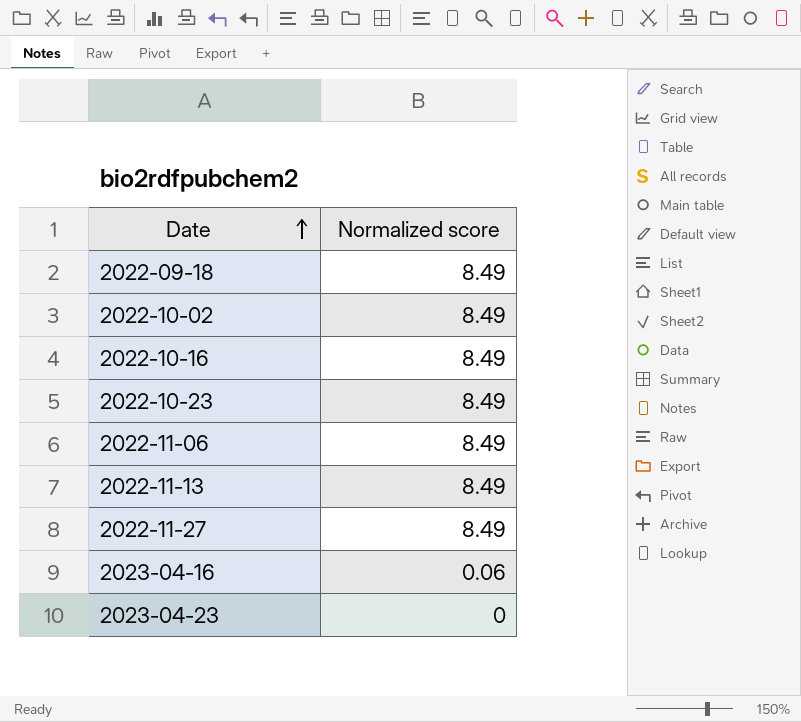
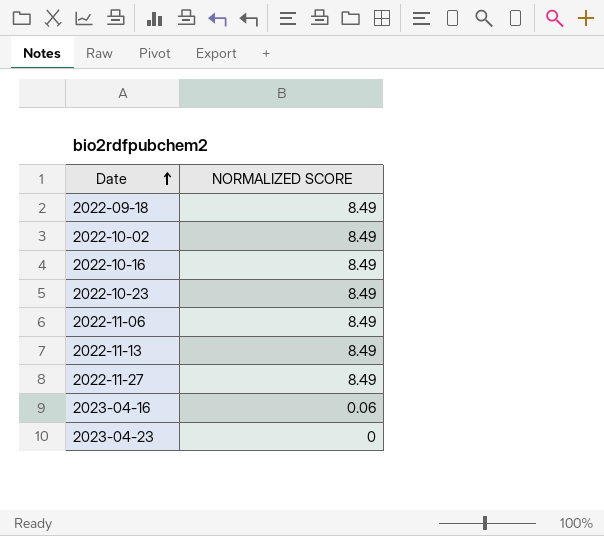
column name: Normalized score -> NORMALIZED SCORE

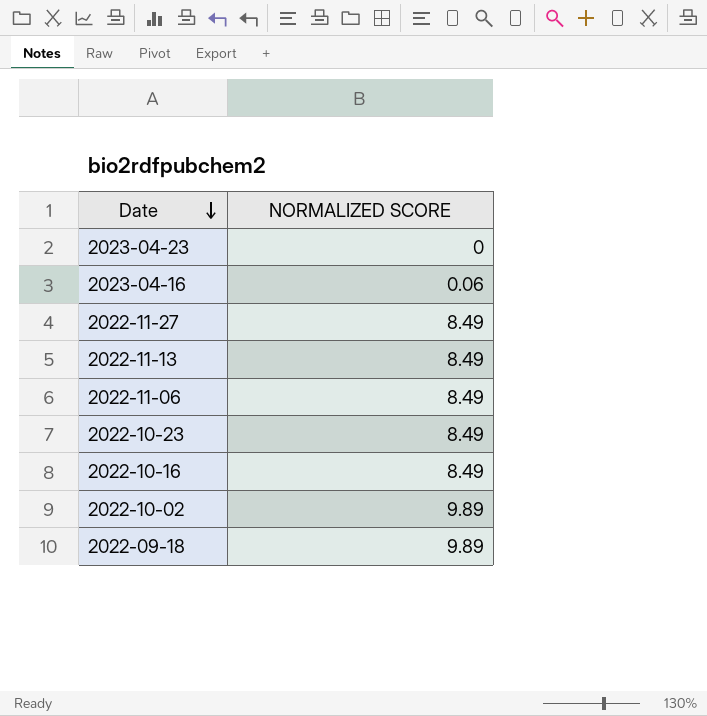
row order: Date ascending -> Date descending
2022-10-02 | NORMALIZED SCORE: 8.49 -> 9.89
2022-09-18 | NORMALIZED SCORE: 8.49 -> 9.89

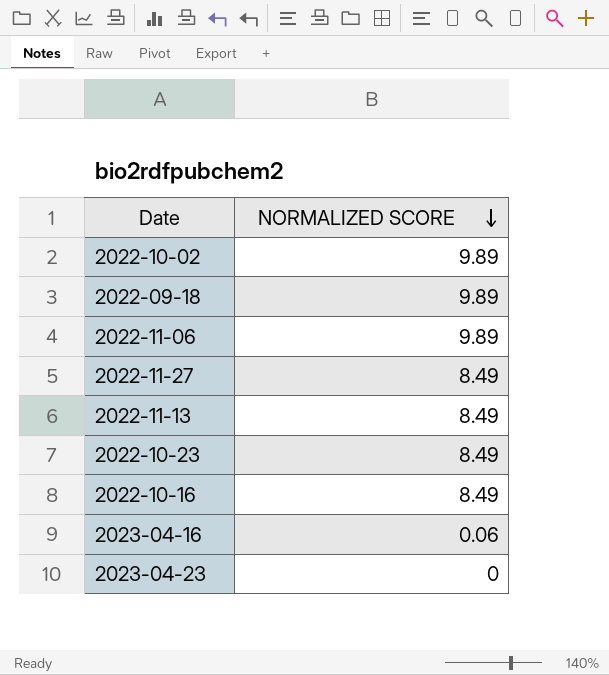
row order: Date descending -> NORMALIZED SCORE descending
2022-11-06 | NORMALIZED SCORE: 8.49 -> 9.89

